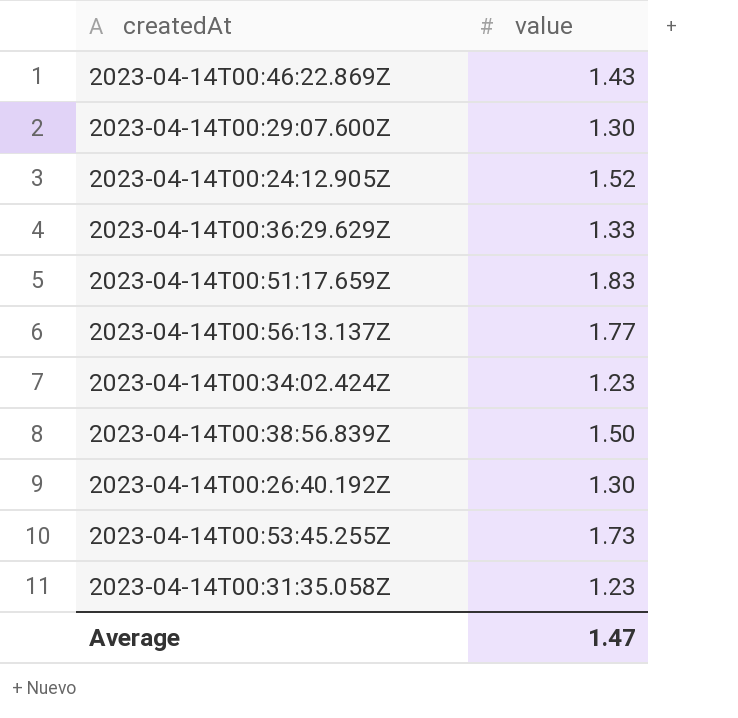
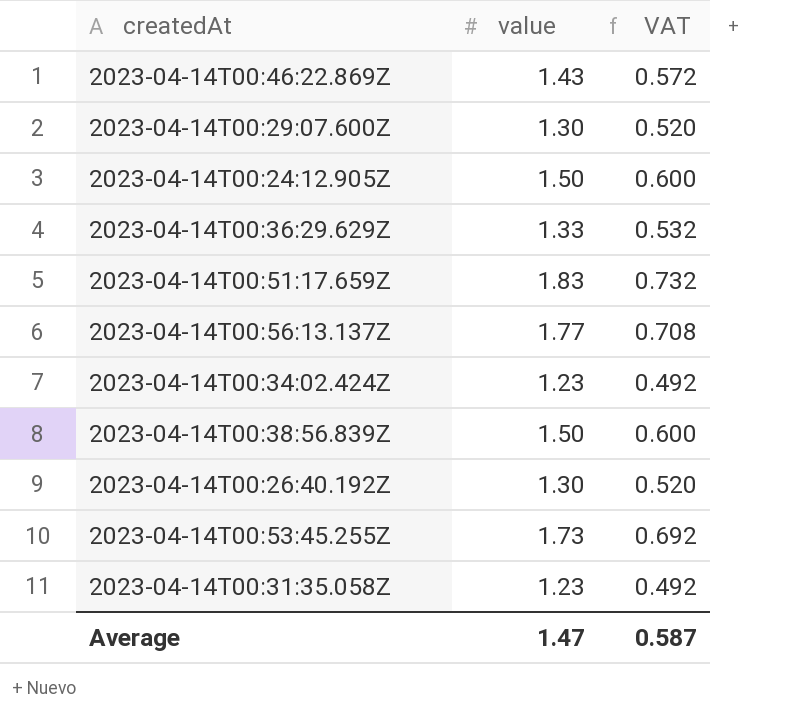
column VAT | formula: none -> [value] * 0.4
2023-04-14T00:24:12.905Z | value: 1.52 -> 1.50

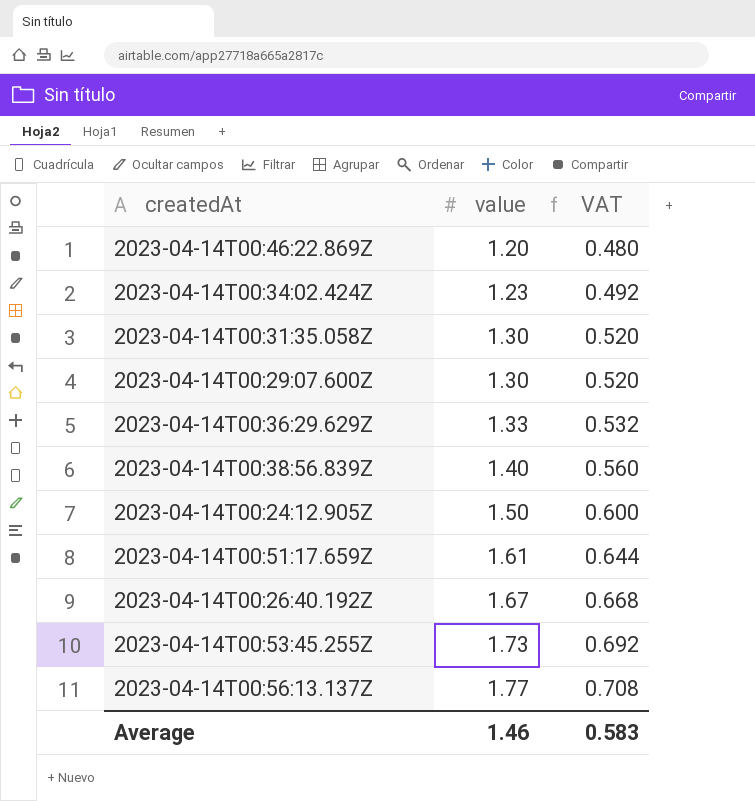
row order: none -> value ascending
2023-04-14T00:46:22.869Z | value: 1.43 -> 1.20
2023-04-14T00:46:22.869Z | VAT: 0.572 -> 0.480
2023-04-14T00:31:35.058Z | value: 1.23 -> 1.30
2023-04-14T00:31:35.058Z | VAT: 0.492 -> 0.520
2023-04-14T00:38:56.839Z | value: 1.50 -> 1.40
2023-04-14T00:38:56.839Z | VAT: 0.600 -> 0.560
2023-04-14T00:51:17.659Z | value: 1.83 -> 1.61
2023-04-14T00:51:17.659Z | VAT: 0.732 -> 0.644
2023-04-14T00:26:40.192Z | value: 1.30 -> 1.67
2023-04-14T00:26:40.192Z | VAT: 0.520 -> 0.668
Average | value: 1.47 -> 1.46
Average | VAT: 0.587 -> 0.583

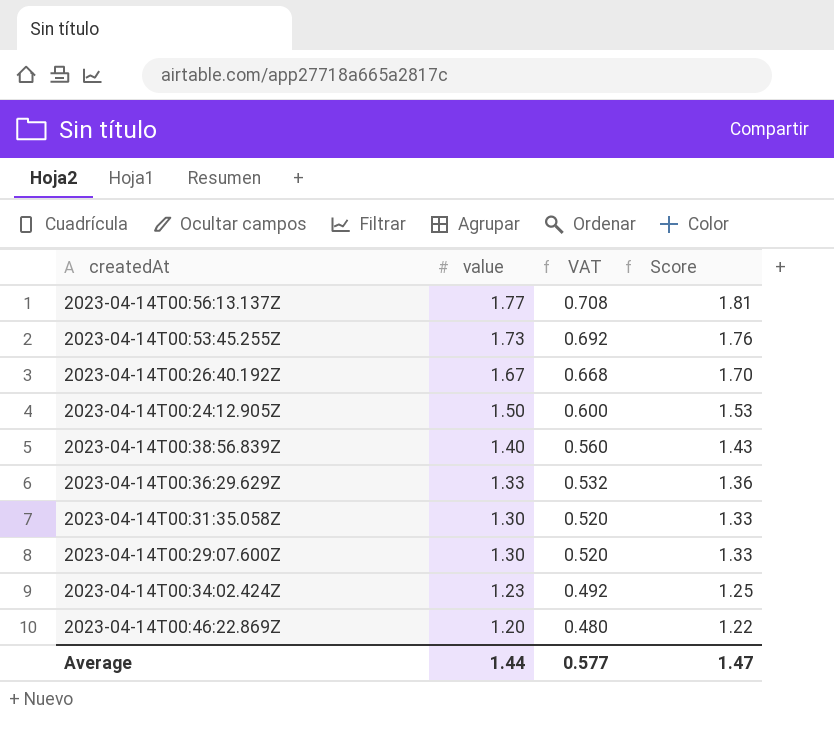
row order: value ascending -> value descending
column Score | formula: none -> [value] * 1.02
row 2023-04-14T00:51:17.659Z: 1.61 | 0.644 -> none
Average | value: 1.46 -> 1.44
Average | VAT: 0.583 -> 0.577

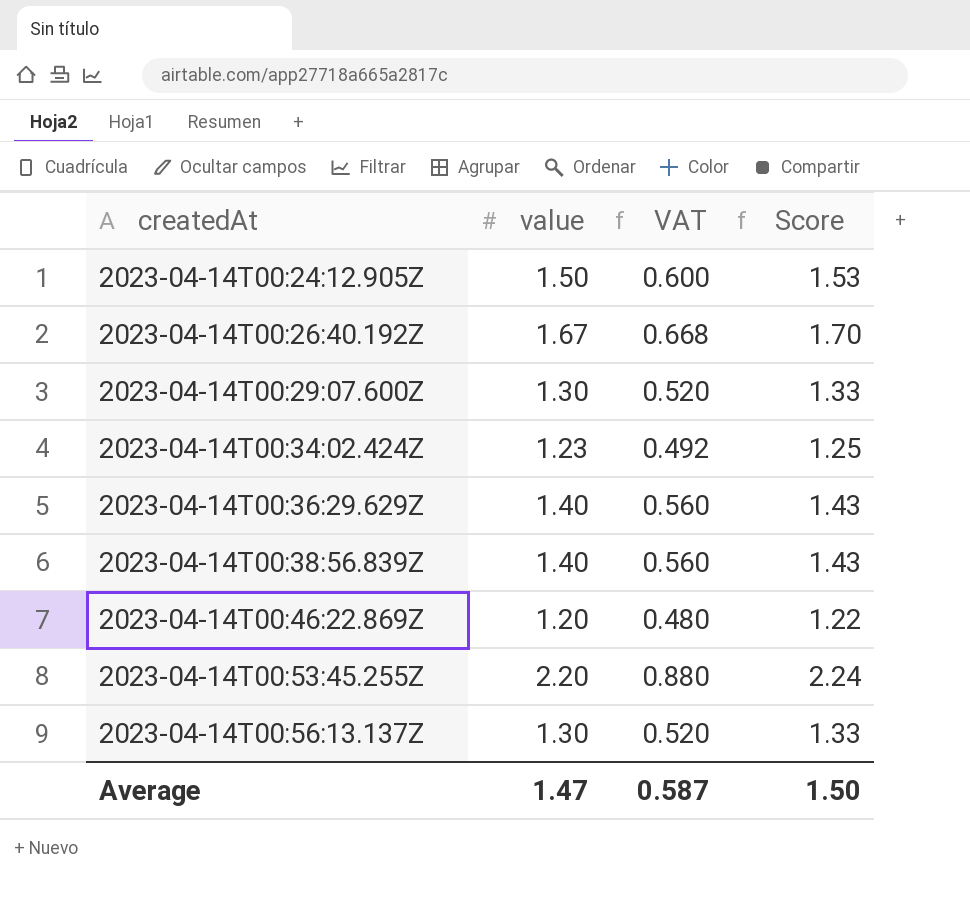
row order: value descending -> createdAt ascending
row 2023-04-14T00:31:35.058Z: 1.30 | 0.520 | 1.33 -> none
2023-04-14T00:36:29.629Z | value: 1.33 -> 1.40
2023-04-14T00:36:29.629Z | VAT: 0.532 -> 0.560
2023-04-14T00:36:29.629Z | Score: 1.36 -> 1.43
2023-04-14T00:53:45.255Z | value: 1.73 -> 2.20
2023-04-14T00:53:45.255Z | VAT: 0.692 -> 0.880
2023-04-14T00:53:45.255Z | Score: 1.76 -> 2.24
2023-04-14T00:56:13.137Z | value: 1.77 -> 1.30
2023-04-14T00:56:13.137Z | VAT: 0.708 -> 0.520
2023-04-14T00:56:13.137Z | Score: 1.81 -> 1.33
Average | value: 1.44 -> 1.47
Average | VAT: 0.577 -> 0.587
Average | Score: 1.47 -> 1.50

